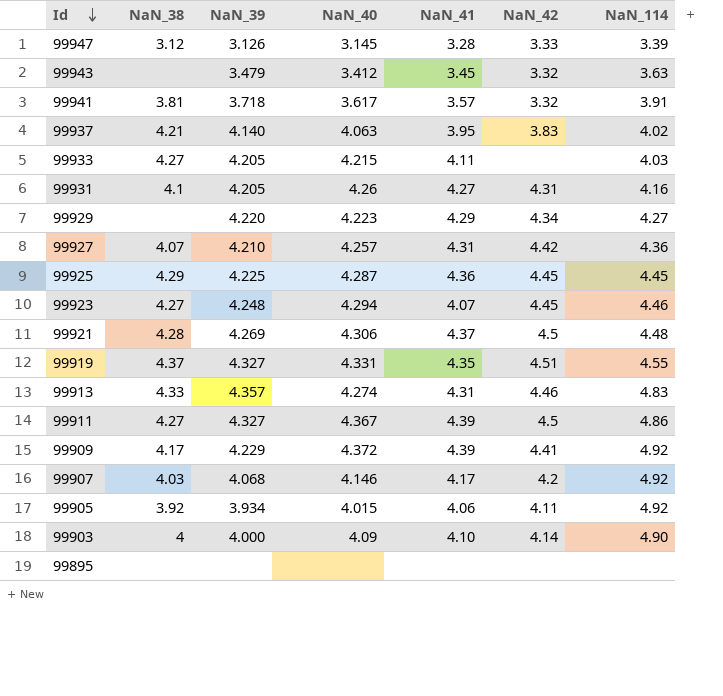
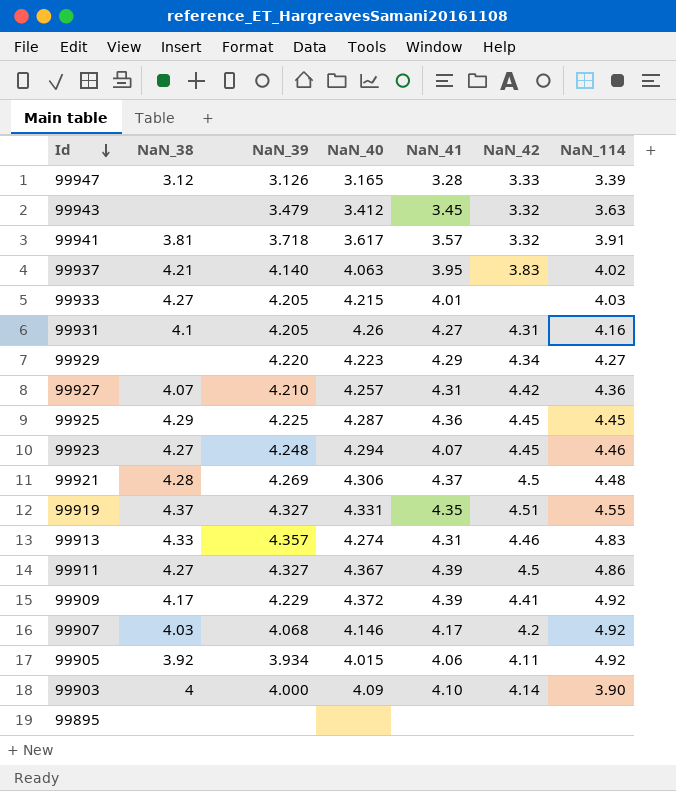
99947 | NaN_40: 3.145 -> 3.165
99933 | NaN_41: 4.11 -> 4.01
99903 | NaN_114: 4.90 -> 3.90

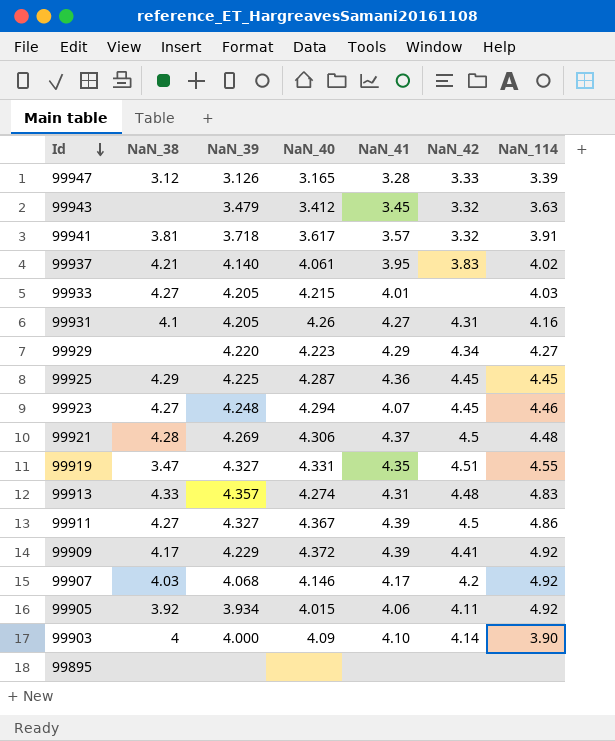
row 99927: 4.07 | 4.210 | 4.257 | 4.31 | 4.42 | 4.36 -> none
99937 | NaN_40: 4.063 -> 4.061
99919 | NaN_38: 4.37 -> 3.47
99913 | NaN_42: 4.46 -> 4.48

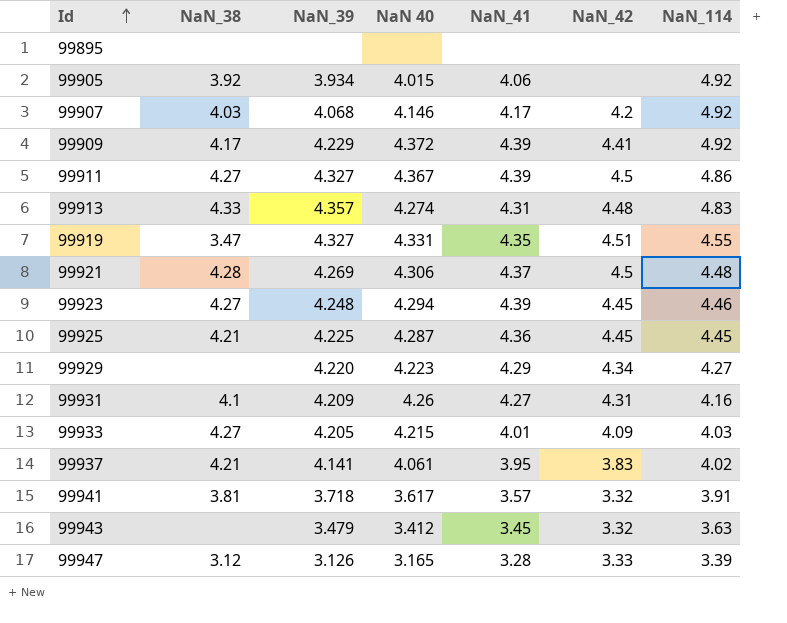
row order: Id descending -> Id ascending
column name: NaN_40 -> NaN 40
row 99903: 4 | 4.000 | 4.09 | 4.10 | 4.14 | 3.90 -> none
99905 | NaN_42: 4.11 -> none
99923 | NaN_41: 4.07 -> 4.39
99925 | NaN_38: 4.29 -> 4.21
99931 | NaN_39: 4.205 -> 4.209
99933 | NaN_42: none -> 4.09
99937 | NaN_39: 4.140 -> 4.141

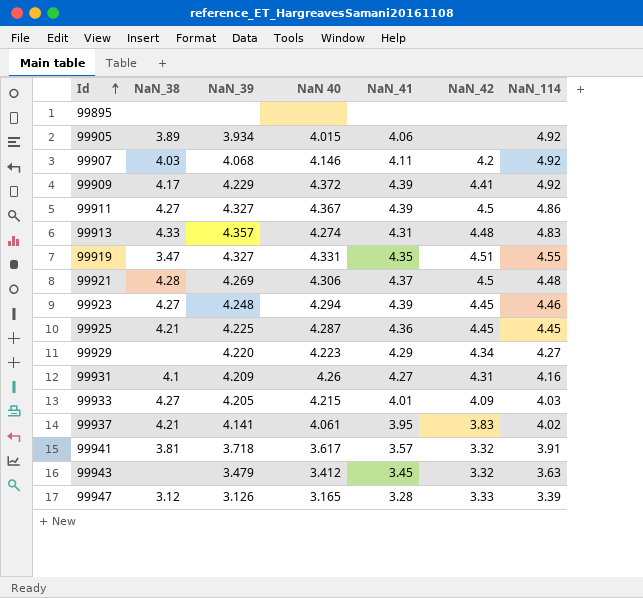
99905 | NaN_38: 3.92 -> 3.89
99907 | NaN_41: 4.17 -> 4.11

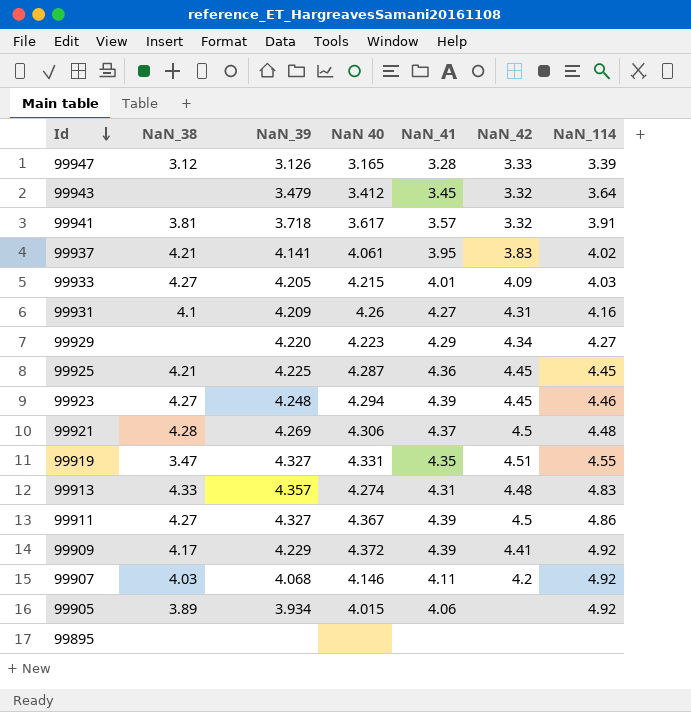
row order: Id ascending -> Id descending
99943 | NaN_114: 3.63 -> 3.64

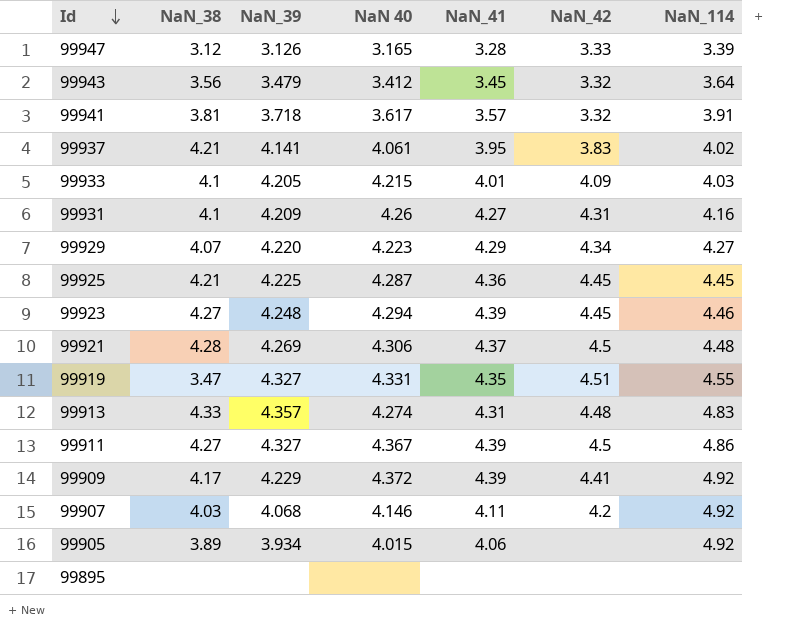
99943 | NaN_38: none -> 3.56
99933 | NaN_38: 4.27 -> 4.1
99929 | NaN_38: none -> 4.07

